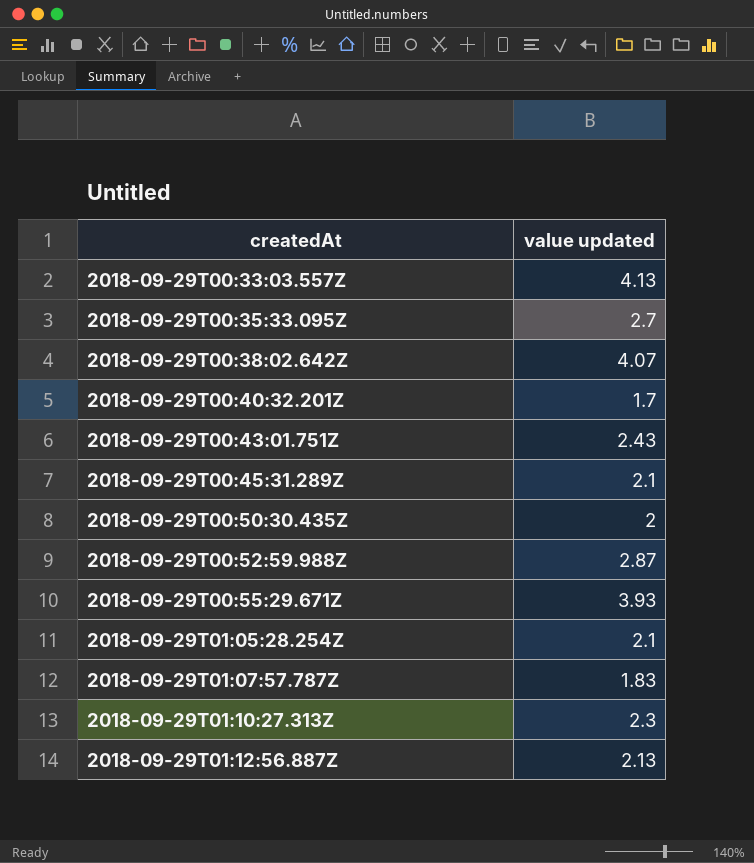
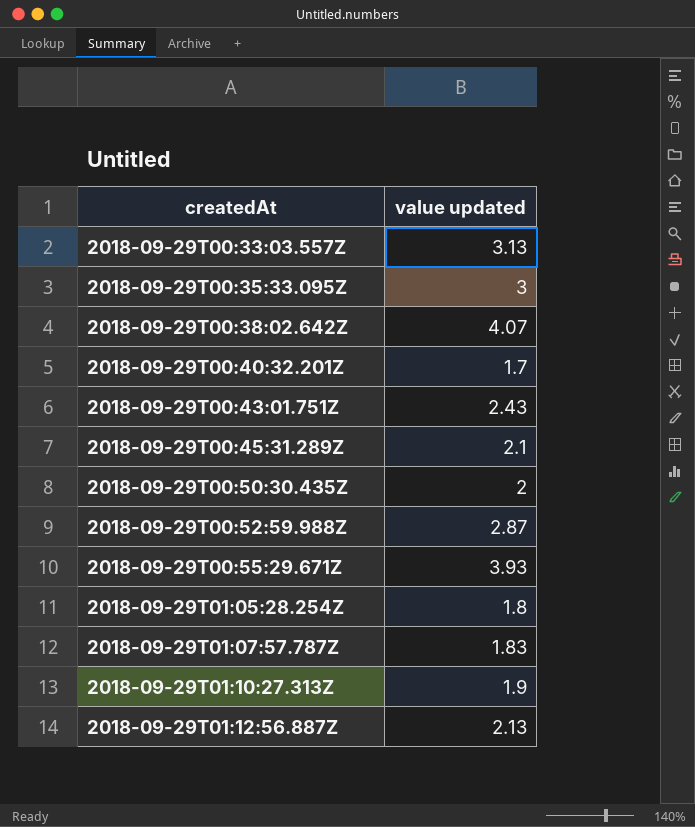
2018-09-29T00:33:03.557Z | value updated: 4.13 -> 3.13
2018-09-29T00:35:33.095Z | value updated: 2.7 -> 3
2018-09-29T01:05:28.254Z | value updated: 2.1 -> 1.8
2018-09-29T01:10:27.313Z | value updated: 2.3 -> 1.9

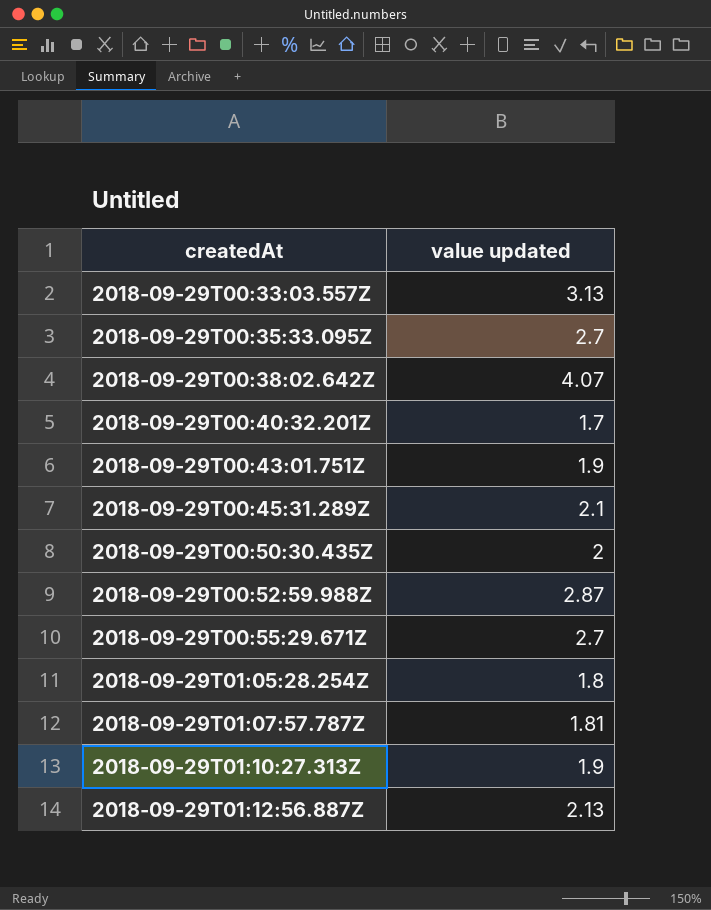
2018-09-29T00:35:33.095Z | value updated: 3 -> 2.7
2018-09-29T00:43:01.751Z | value updated: 2.43 -> 1.9
2018-09-29T00:55:29.671Z | value updated: 3.93 -> 2.7
2018-09-29T01:07:57.787Z | value updated: 1.83 -> 1.81

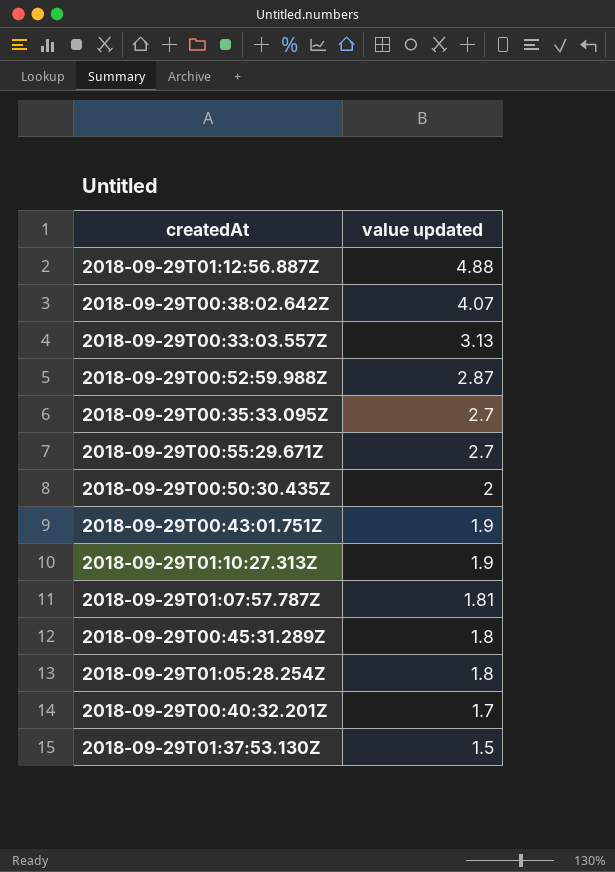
row order: createdAt ascending -> value updated descending
2018-09-29T01:12:56.887Z | value updated: 2.13 -> 4.88
2018-09-29T00:45:31.289Z | value updated: 2.1 -> 1.8
row 2018-09-29T01:37:53.130Z: none -> 1.5

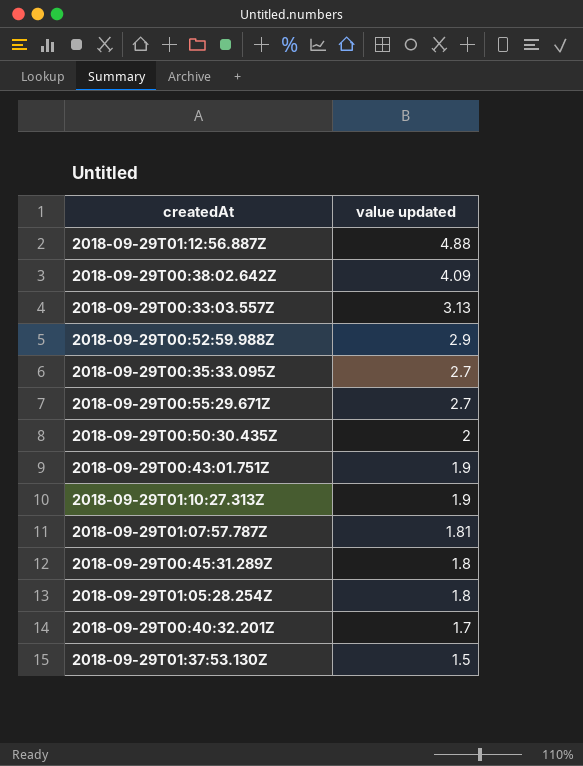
2018-09-29T00:38:02.642Z | value updated: 4.07 -> 4.09
2018-09-29T00:52:59.988Z | value updated: 2.87 -> 2.9

